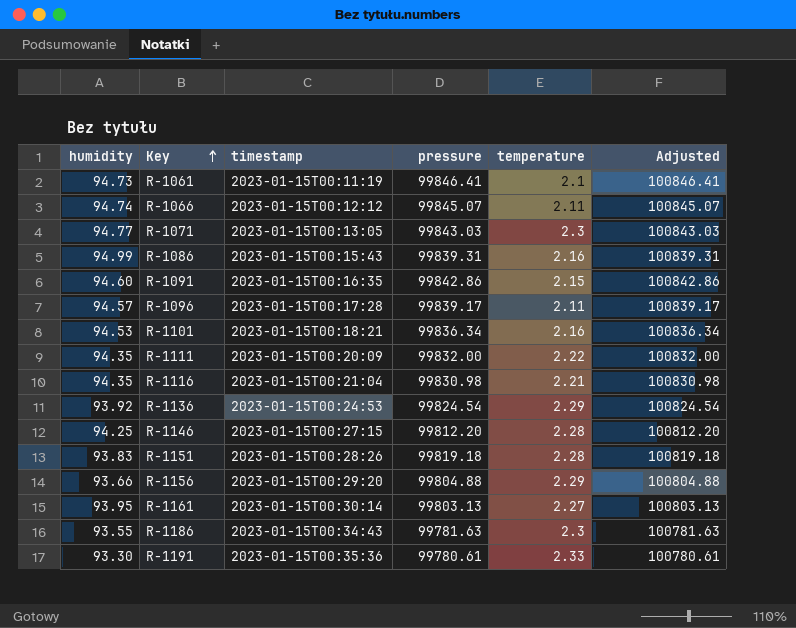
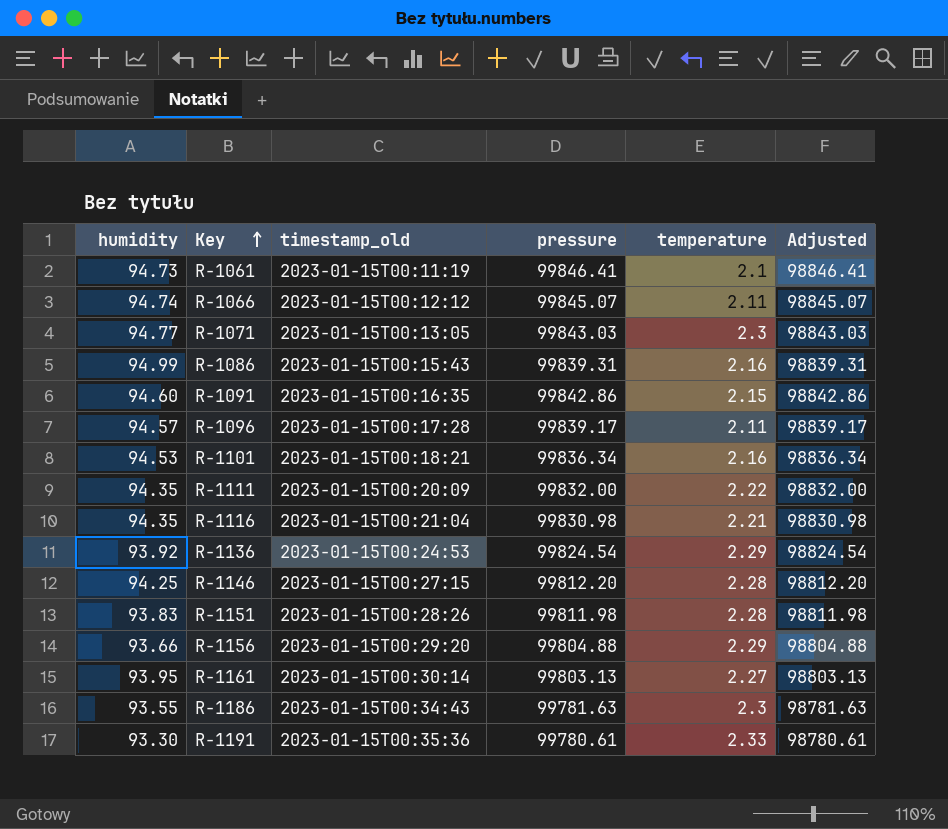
column name: timestamp -> timestamp_old
column Adjusted | formula: [pressure] + 1000 -> [pressure] - 1000
R-1151 | pressure: 99819.18 -> 99811.98

